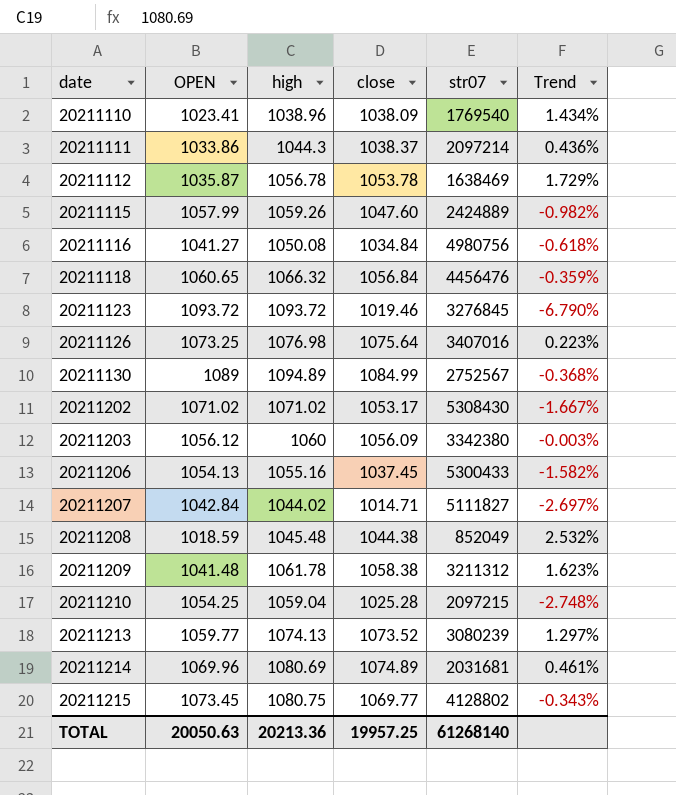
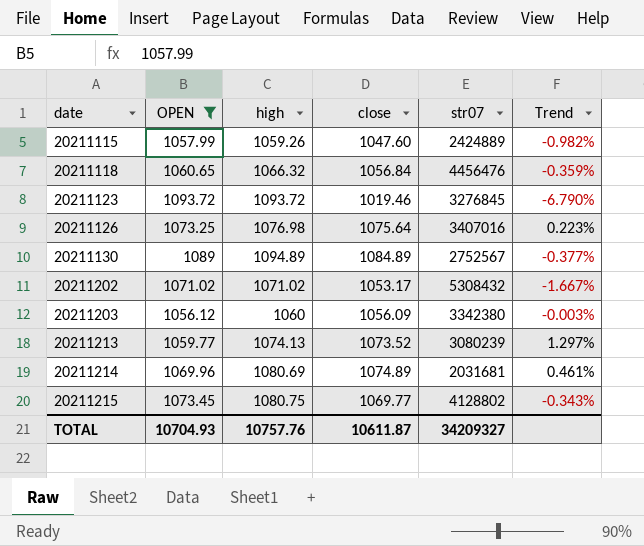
filter: none -> OPEN >= 1056.12
20211130 | close: 1084.99 -> 1084.89
20211130 | Trend: -0.368% -> -0.377%
20211202 | str07: 5308430 -> 5308432
TOTAL | OPEN: 20050.63 -> 10704.93
TOTAL | high: 20213.36 -> 10757.76
TOTAL | close: 19957.25 -> 10611.87
TOTAL | str07: 61268140 -> 34209327

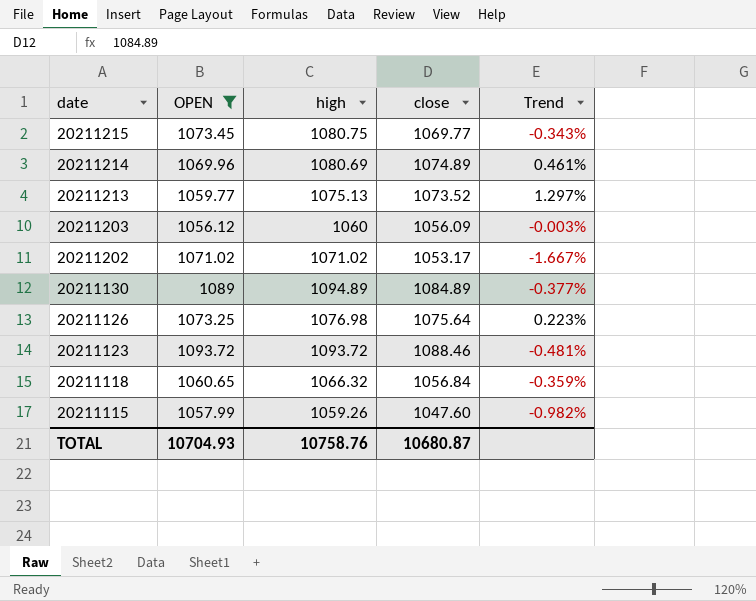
row order: date ascending -> date descending
column str07 | position: 5 -> none
20211213 | high: 1074.13 -> 1075.13
20211123 | close: 1019.46 -> 1088.46
20211123 | Trend: -6.790% -> -0.481%
TOTAL | high: 10757.76 -> 10758.76
TOTAL | close: 10611.87 -> 10680.87

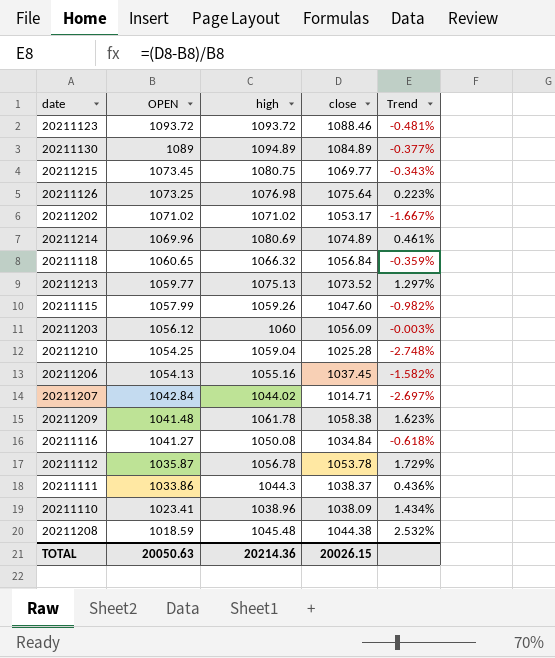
filter: OPEN >= 1056.12 -> none
row order: date descending -> OPEN descending
TOTAL | OPEN: 10704.93 -> 20050.63
TOTAL | high: 10758.76 -> 20214.36
TOTAL | close: 10680.87 -> 20026.15

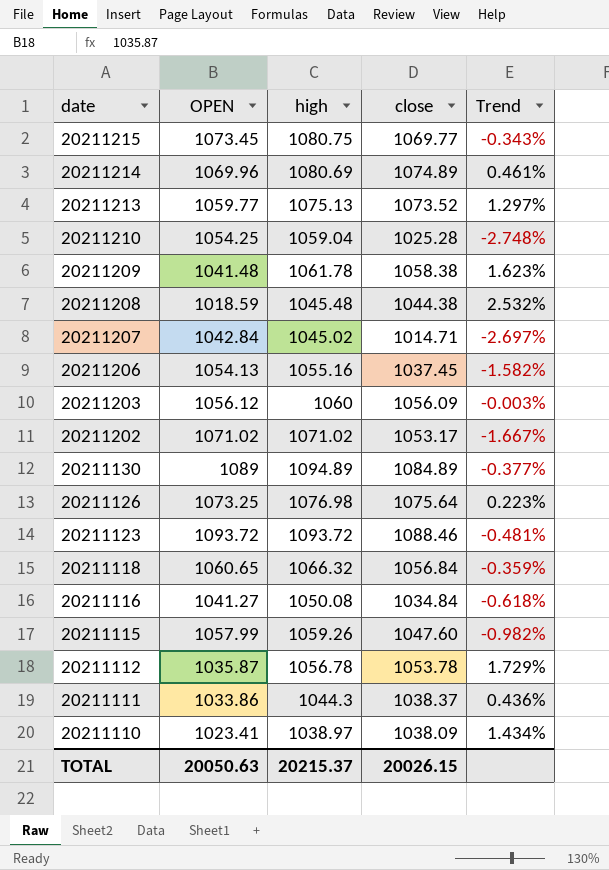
row order: OPEN descending -> date descending
20211207 | high: 1044.02 -> 1045.02
20211110 | high: 1038.96 -> 1038.97
TOTAL | high: 20214.36 -> 20215.37

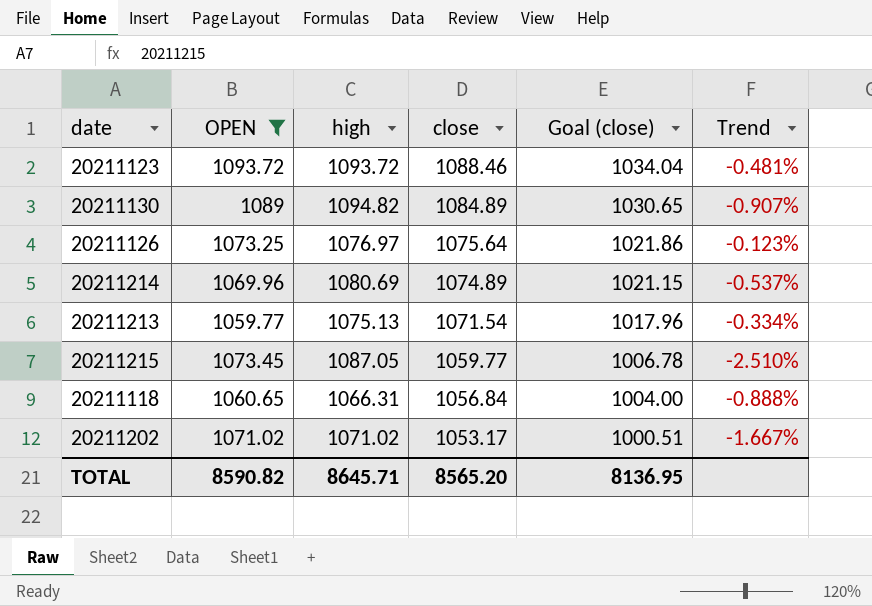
filter: none -> OPEN >= 1059.77
row order: date descending -> close descending
column Goal (close) | formula: none -> [close] * 0.95
column Trend | formula: ([close] - [OPEN]) / [OPEN] -> ([close] - [high]) / [high]
20211130 | high: 1094.89 -> 1094.82
20211126 | high: 1076.98 -> 1076.97
20211213 | close: 1073.52 -> 1071.54
20211215 | high: 1080.75 -> 1087.05
20211215 | close: 1069.77 -> 1059.77
20211118 | high: 1066.32 -> 1066.31
TOTAL | OPEN: 20050.63 -> 8590.82
TOTAL | high: 20215.37 -> 8645.71
TOTAL | close: 20026.15 -> 8565.20

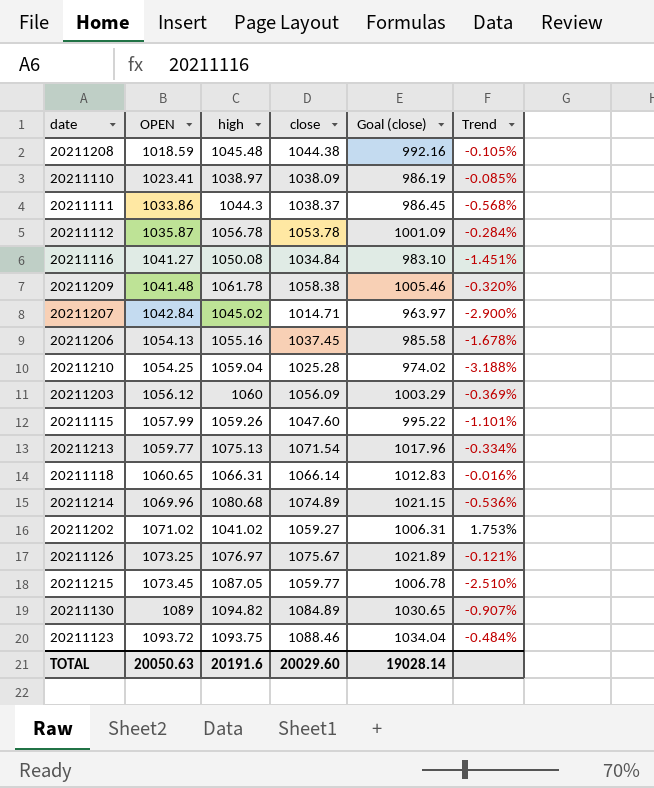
filter: OPEN >= 1059.77 -> none
row order: close descending -> OPEN ascending
20211118 | close: 1056.84 -> 1066.14
20211118 | Goal (close): 1004.00 -> 1012.83
20211118 | Trend: -0.888% -> -0.016%
20211214 | high: 1080.69 -> 1080.68
20211214 | Trend: -0.537% -> -0.536%
20211202 | high: 1071.02 -> 1041.02
20211202 | close: 1053.17 -> 1059.27
20211202 | Goal (close): 1000.51 -> 1006.31
20211202 | Trend: -1.667% -> 1.753%
20211126 | close: 1075.64 -> 1075.67
20211126 | Goal (close): 1021.86 -> 1021.89
20211126 | Trend: -0.123% -> -0.121%
20211123 | high: 1093.72 -> 1093.75
20211123 | Trend: -0.481% -> -0.484%
TOTAL | OPEN: 8590.82 -> 20050.63
TOTAL | high: 8645.71 -> 20191.6
TOTAL | close: 8565.20 -> 20029.60
TOTAL | Goal (close): 8136.95 -> 19028.14

